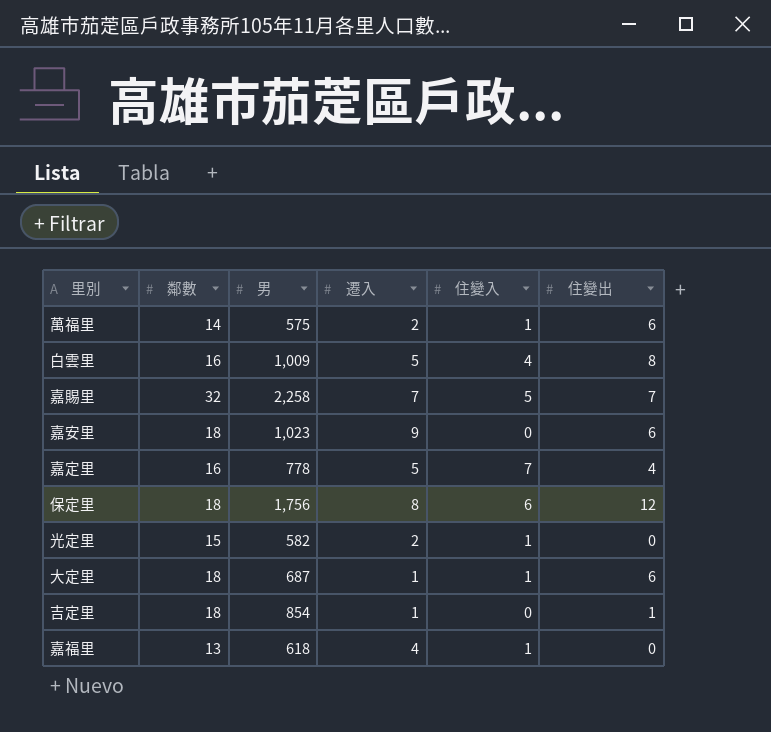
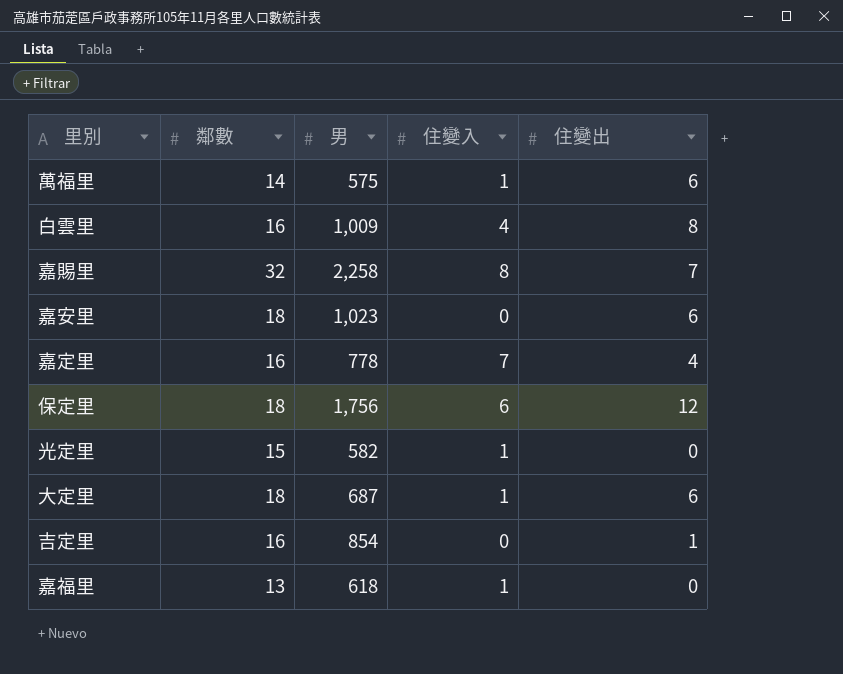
column 遷入 | position: 4 -> none
嘉賜里 | 住變入: 5 -> 8
吉定里 | 鄰數: 18 -> 16

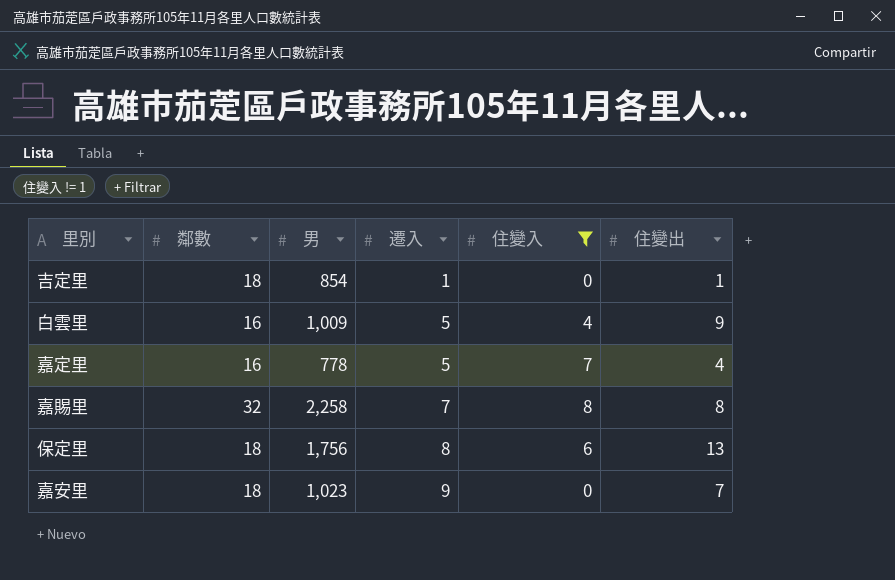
filter: none -> 住變入 != 1
row order: none -> 遷入 ascending
column 遷入 | position: none -> 4
吉定里 | 鄰數: 16 -> 18
白雲里 | 住變出: 8 -> 9
嘉賜里 | 住變出: 7 -> 8
保定里 | 住變出: 12 -> 13
嘉安里 | 住變出: 6 -> 7

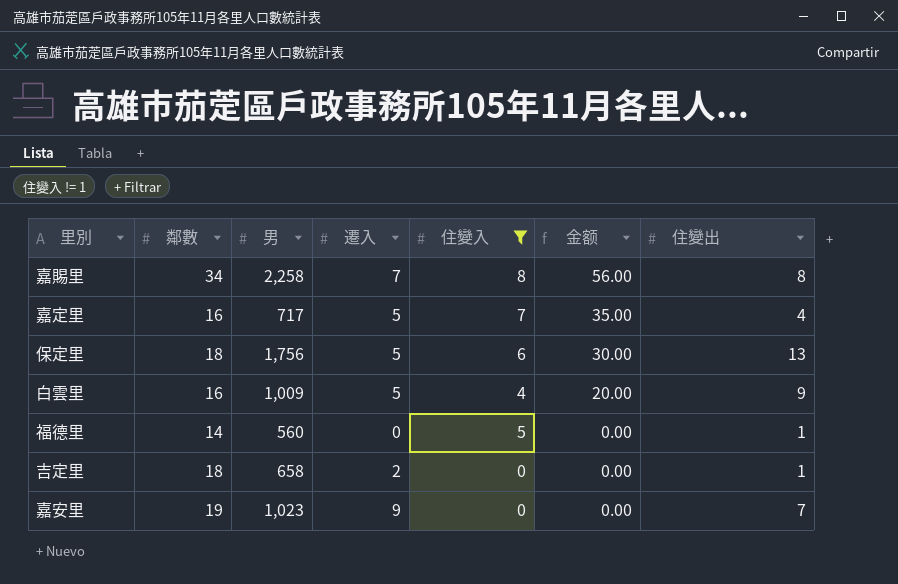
row order: 遷入 ascending -> 金额 descending
column 金额 | formula: none -> [遷入] * [住變入]
嘉賜里 | 鄰數: 32 -> 34
嘉定里 | 男: 778 -> 717
保定里 | 遷入: 8 -> 5
row 福德里: none -> 14 | 560 | 0 | 5 | 0.00 | 1
吉定里 | 男: 854 -> 658
吉定里 | 遷入: 1 -> 2
嘉安里 | 鄰數: 18 -> 19

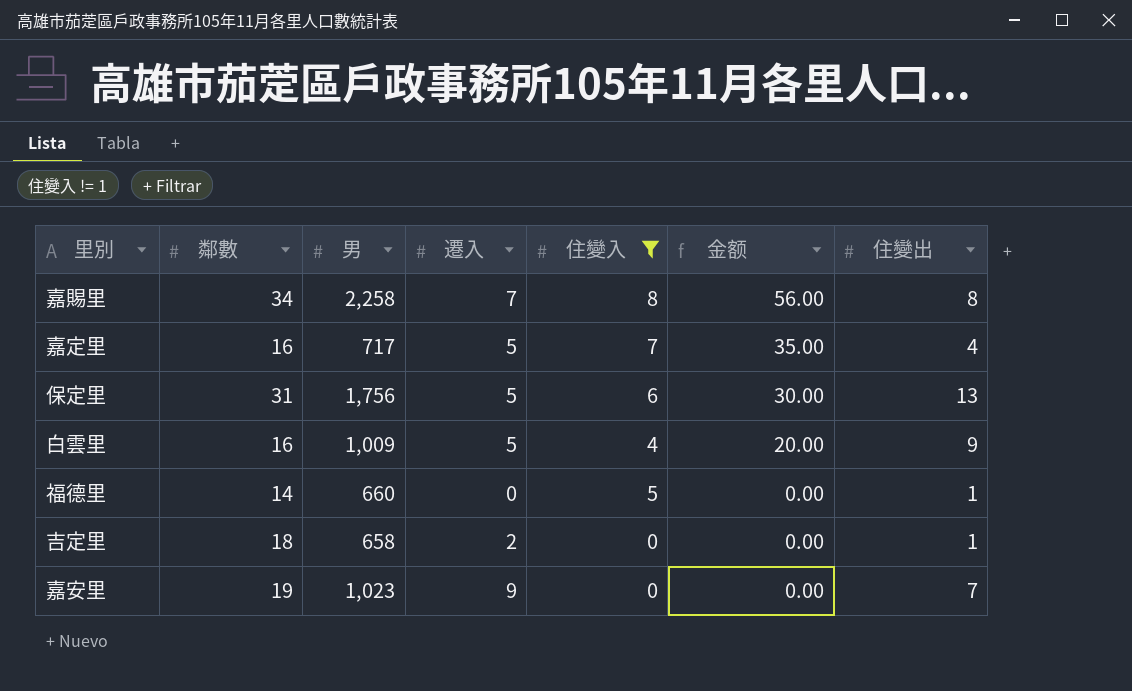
保定里 | 鄰數: 18 -> 31
福德里 | 男: 560 -> 660

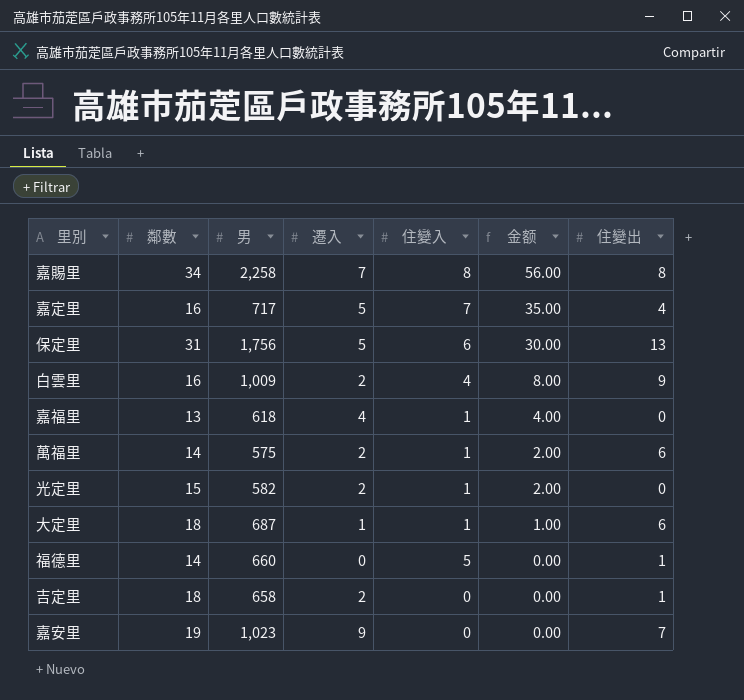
filter: 住變入 != 1 -> none
白雲里 | 遷入: 5 -> 2
白雲里 | 金额: 20.00 -> 8.00

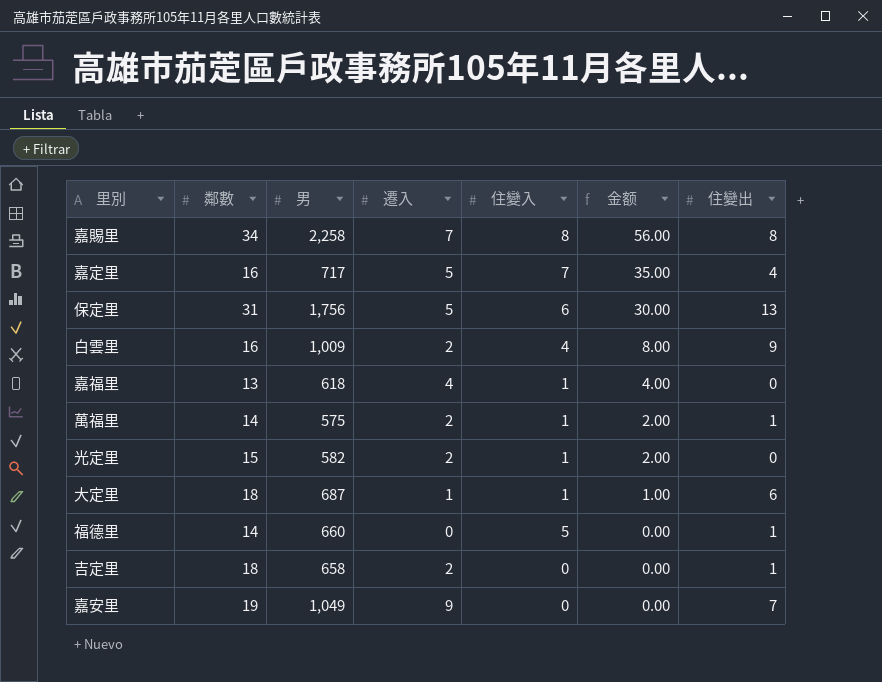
萬福里 | 住變出: 6 -> 1
嘉安里 | 男: 1,023 -> 1,049

